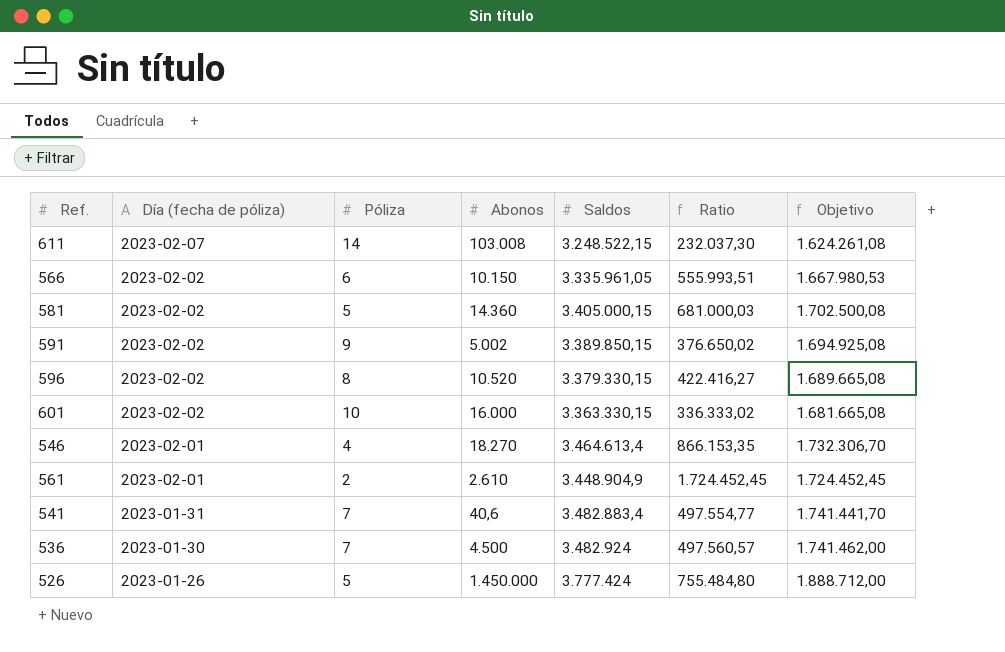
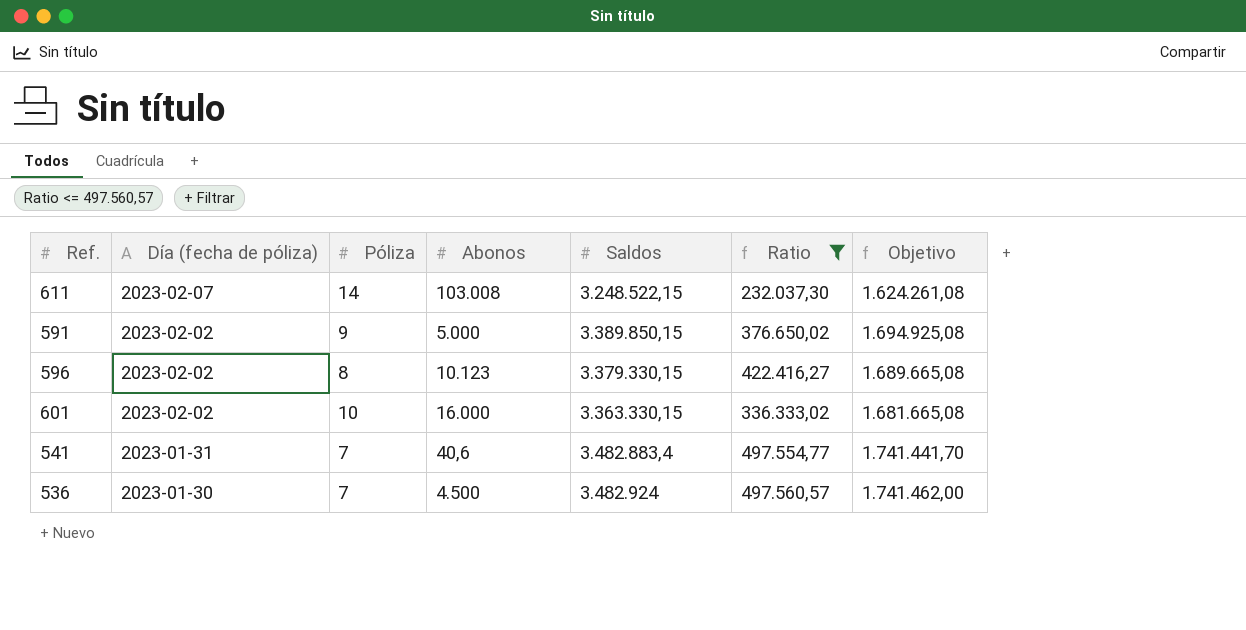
filter: none -> Ratio <= 497.560,57
591 | Abonos: 5.002 -> 5.000
596 | Abonos: 10.520 -> 10.123

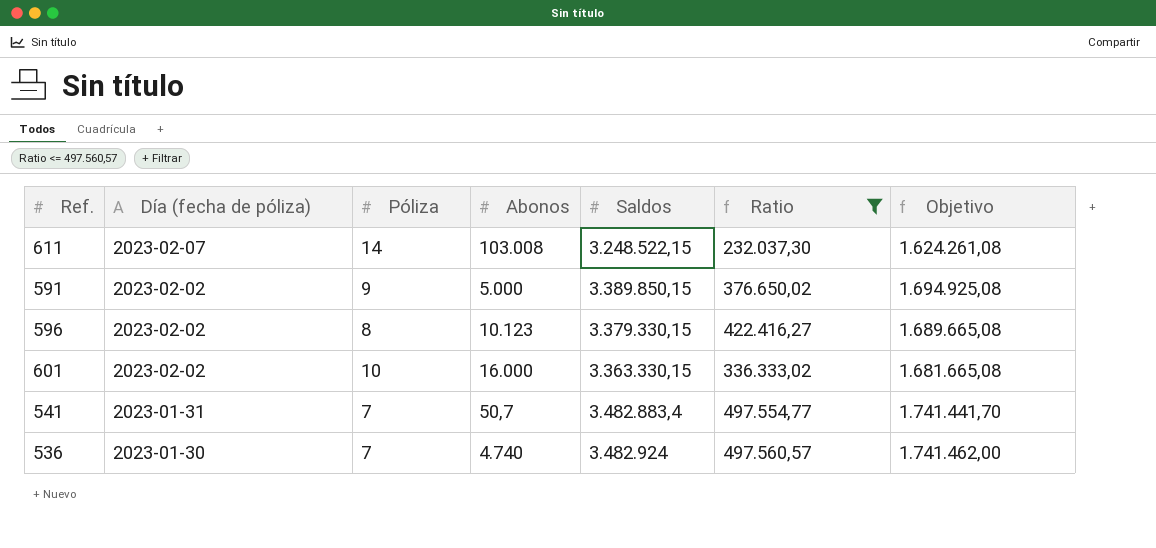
541 | Abonos: 40,6 -> 50,7
536 | Abonos: 4.500 -> 4.740

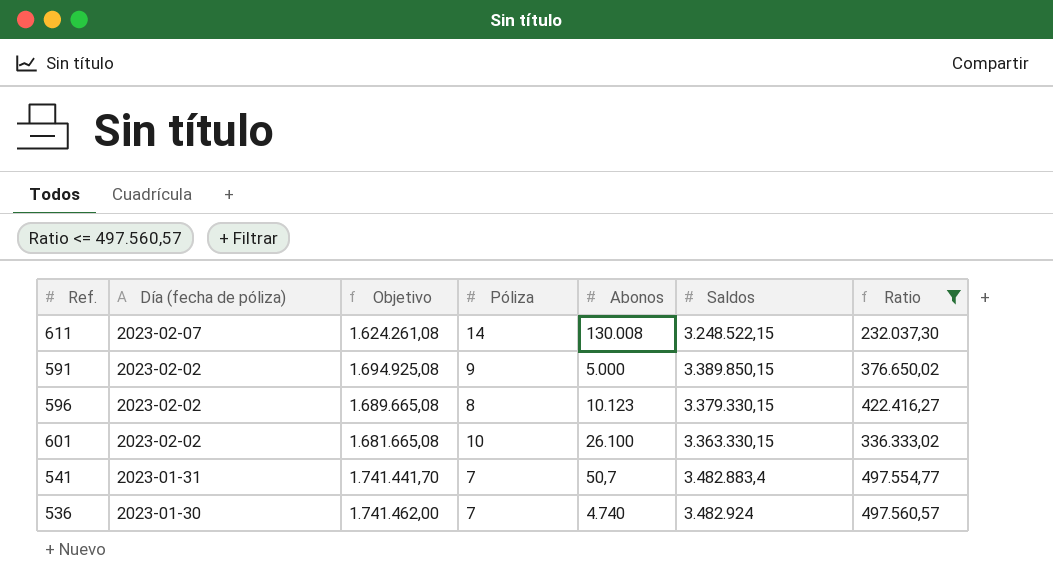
column Objetivo | position: 7 -> 3
611 | Abonos: 103.008 -> 130.008
601 | Abonos: 16.000 -> 26.100

